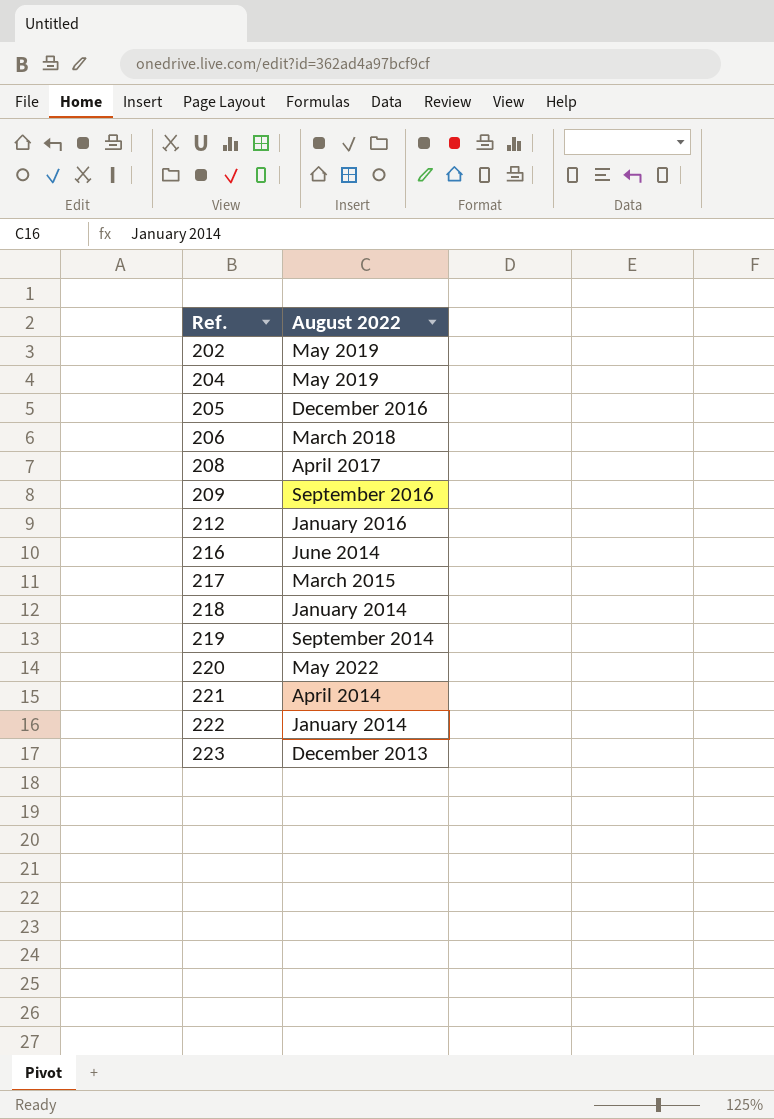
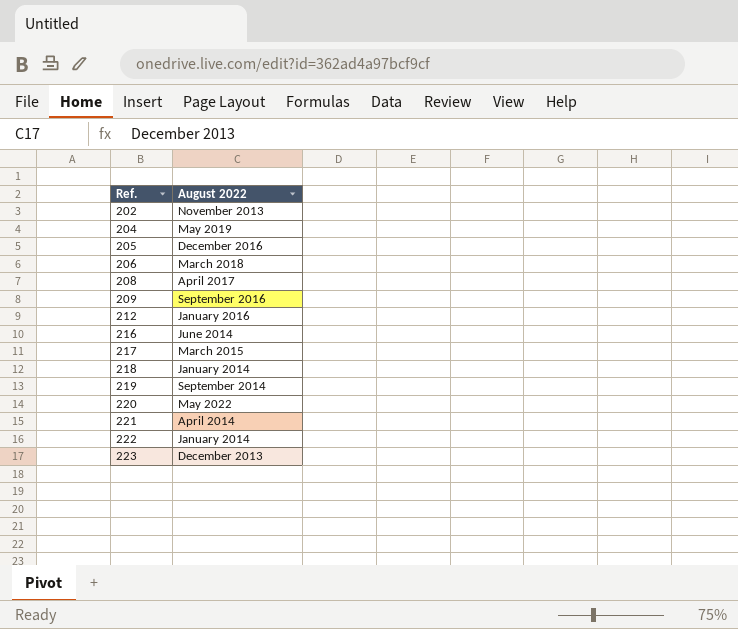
202 | August 2022: May 2019 -> November 2013

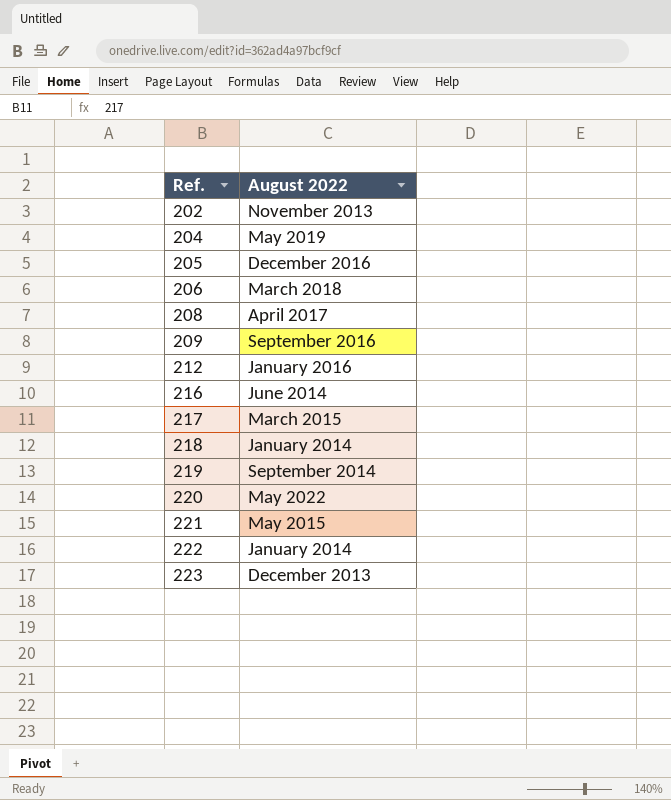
221 | August 2022: April 2014 -> May 2015

